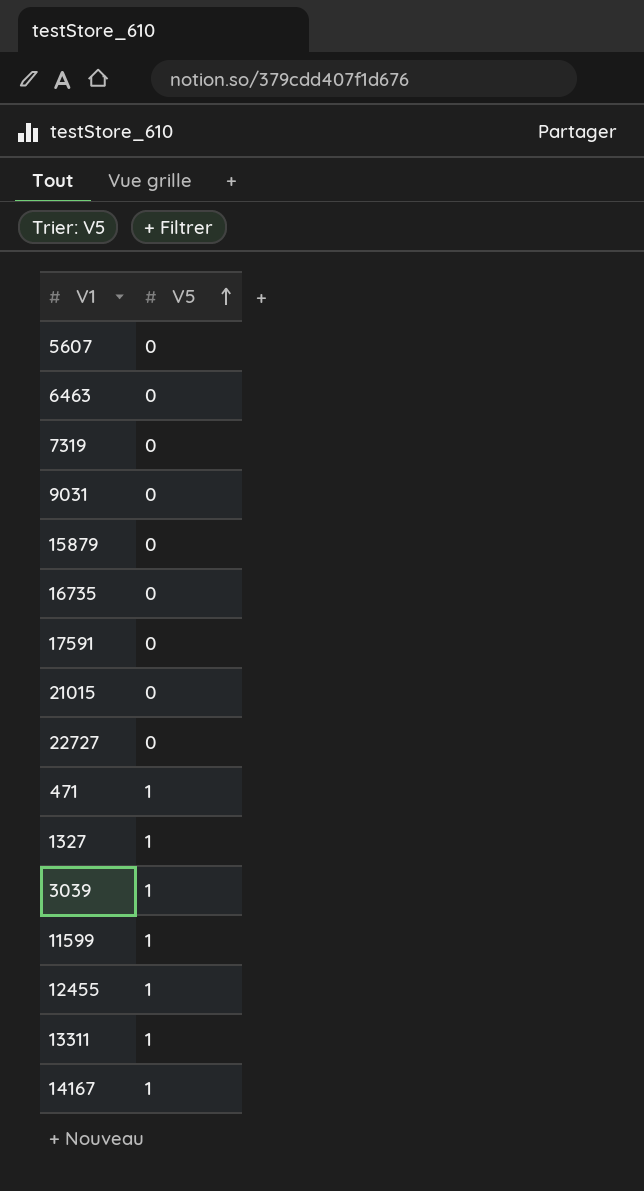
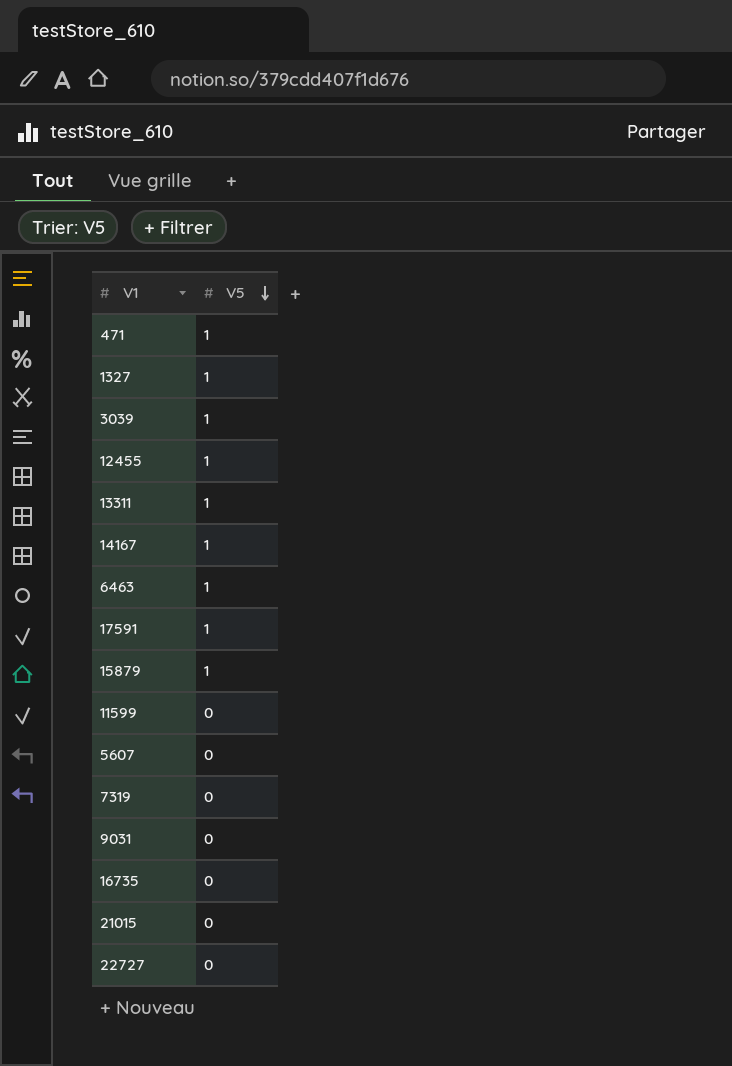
row order: V5 ascending -> V5 descending
6463 | V5: 0 -> 1
17591 | V5: 0 -> 1
15879 | V5: 0 -> 1
11599 | V5: 1 -> 0

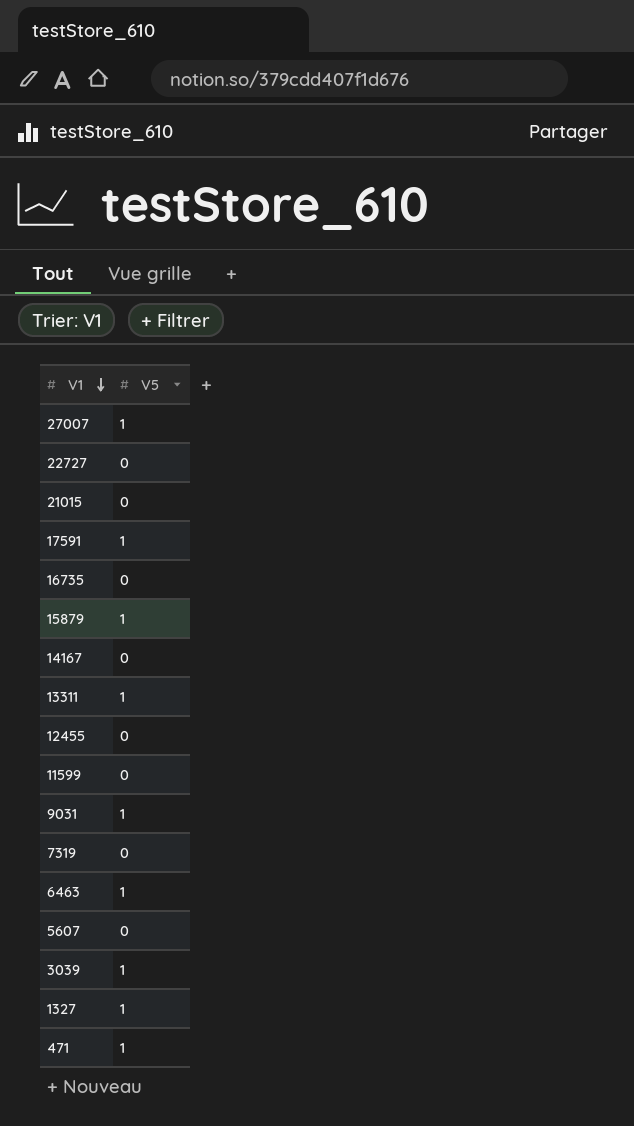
row order: V5 descending -> V1 descending
row 27007: none -> 1
14167 | V5: 1 -> 0
12455 | V5: 1 -> 0
9031 | V5: 0 -> 1

